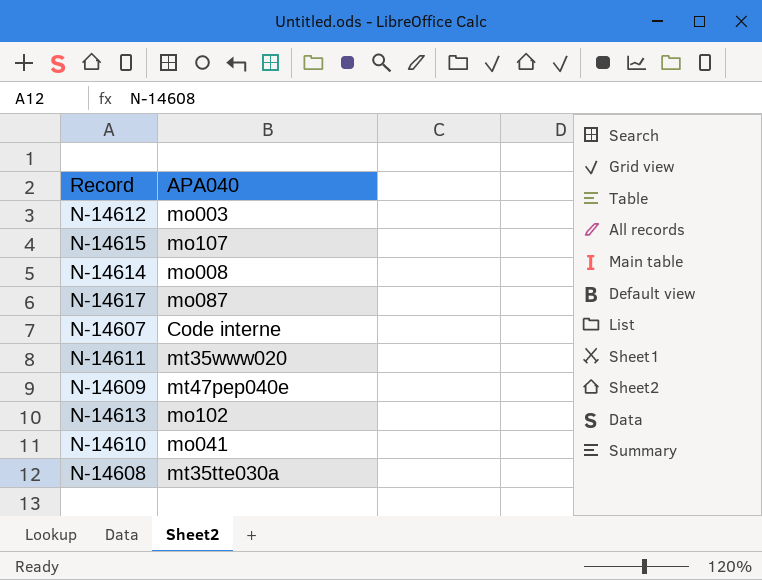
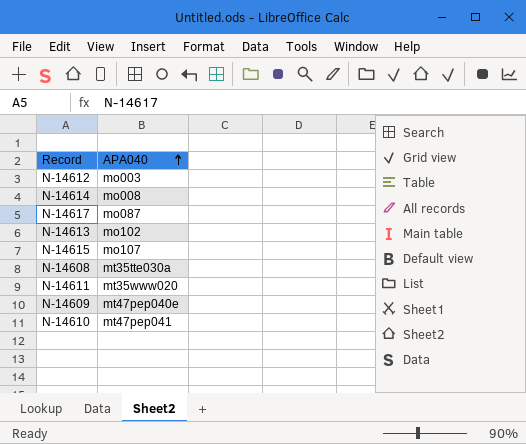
row order: none -> APA040 ascending
row N-14607: Code interne -> none
N-14610 | APA040: mo041 -> mt47pep041

